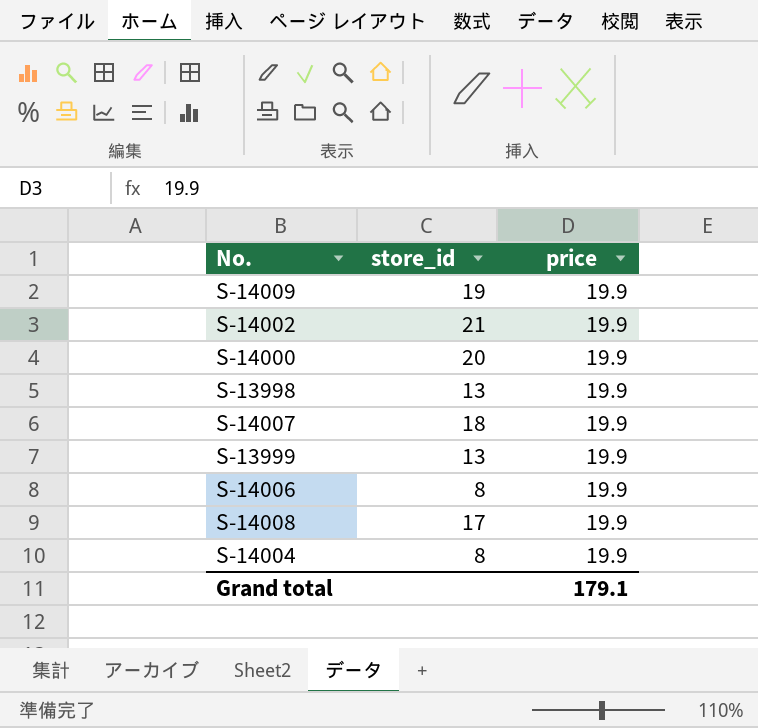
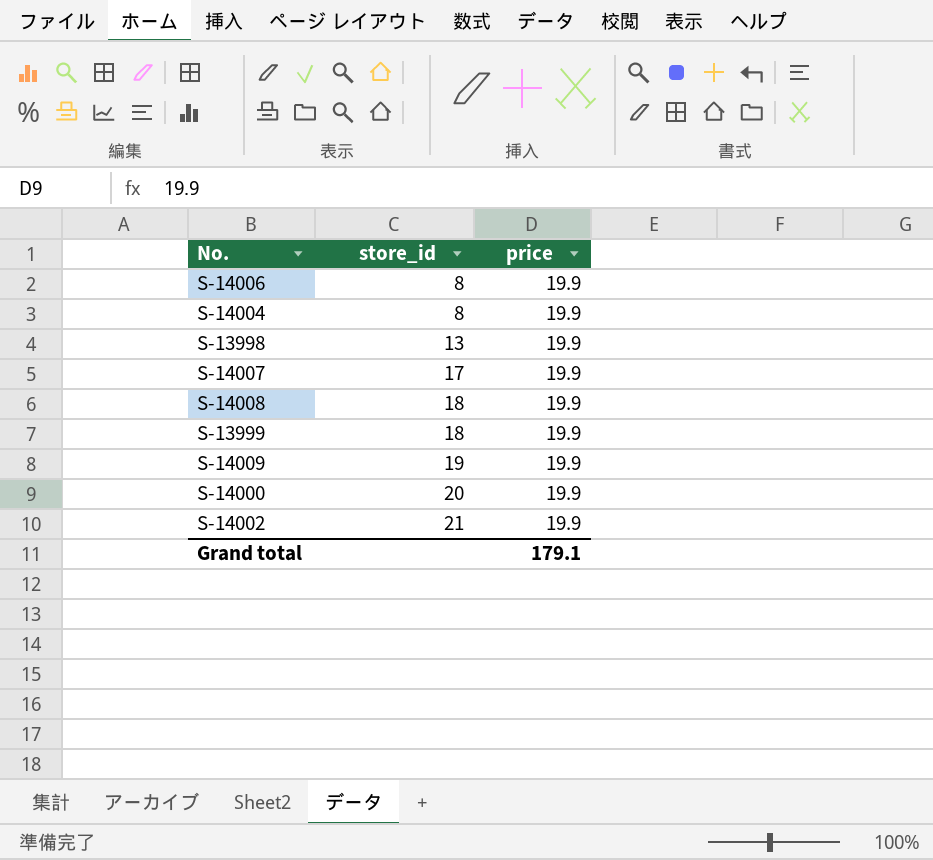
row order: none -> store_id ascending
S-14007 | store_id: 18 -> 17
S-14008 | store_id: 17 -> 18
S-13999 | store_id: 13 -> 18

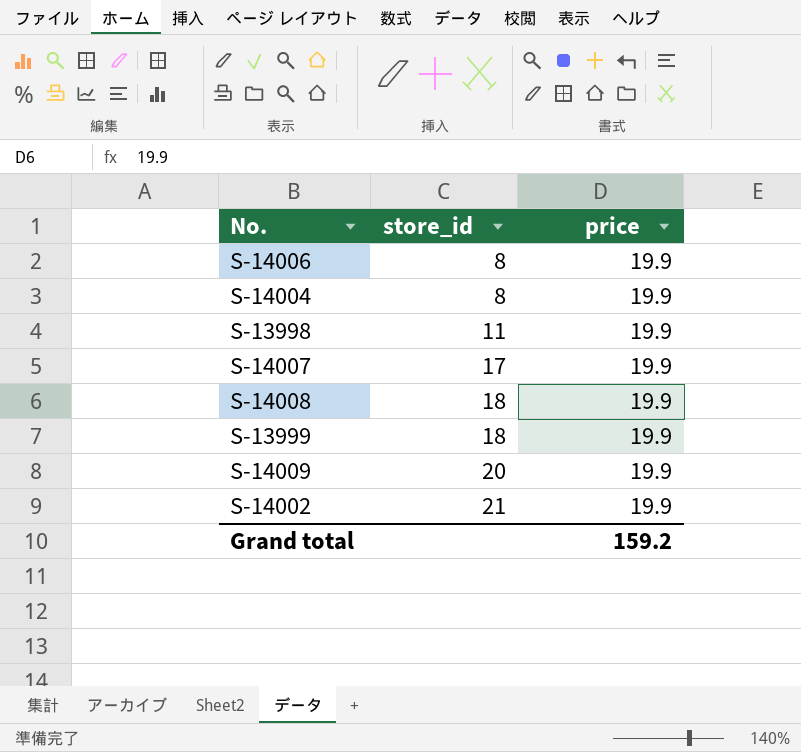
row S-14000: 20 | 19.9 -> none
S-13998 | store_id: 13 -> 11
S-14009 | store_id: 19 -> 20
Grand total | price: 179.1 -> 159.2

